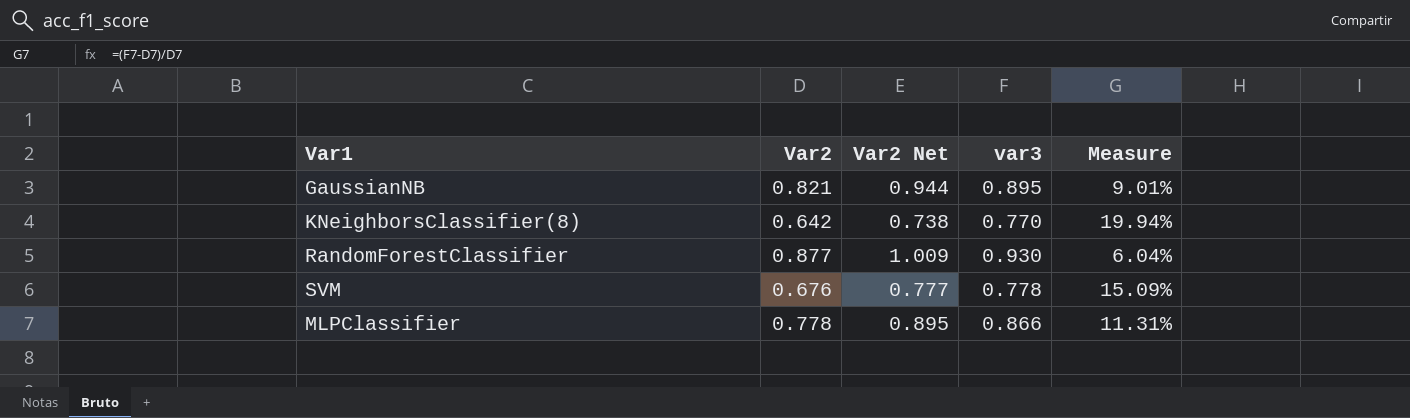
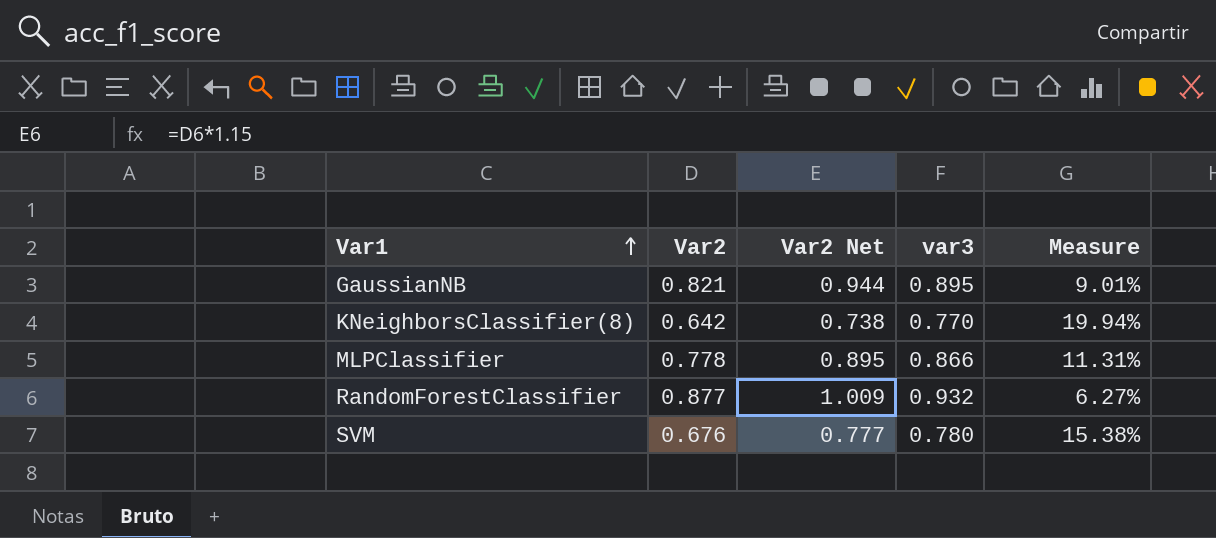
row order: none -> Var1 ascending
RandomForestClassifier | var3: 0.930 -> 0.932
RandomForestClassifier | Measure: 6.04% -> 6.27%
SVM | var3: 0.778 -> 0.780
SVM | Measure: 15.09% -> 15.38%

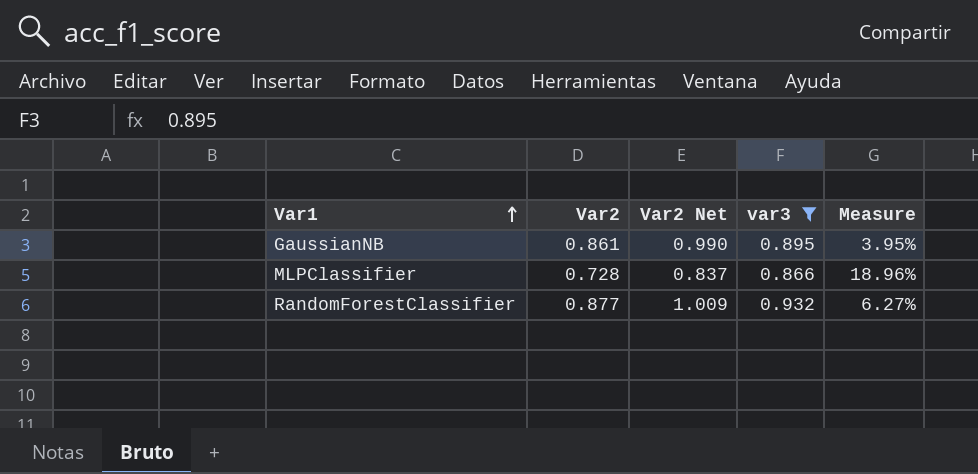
filter: none -> var3 >= 0.866
GaussianNB | Var2: 0.821 -> 0.861
GaussianNB | Var2 Net: 0.944 -> 0.990
GaussianNB | Measure: 9.01% -> 3.95%
MLPClassifier | Var2: 0.778 -> 0.728
MLPClassifier | Var2 Net: 0.895 -> 0.837
MLPClassifier | Measure: 11.31% -> 18.96%

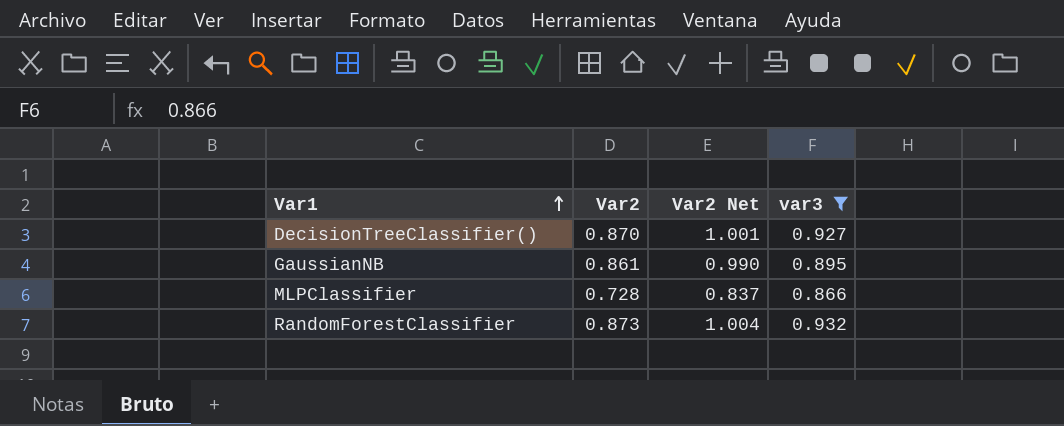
column Measure | formula: ([var3] - [Var2]) / [Var2] -> none
row DecisionTreeClassifier(): none -> 0.870 | 1.001 | 0.927
RandomForestClassifier | Var2: 0.877 -> 0.873
RandomForestClassifier | Var2 Net: 1.009 -> 1.004

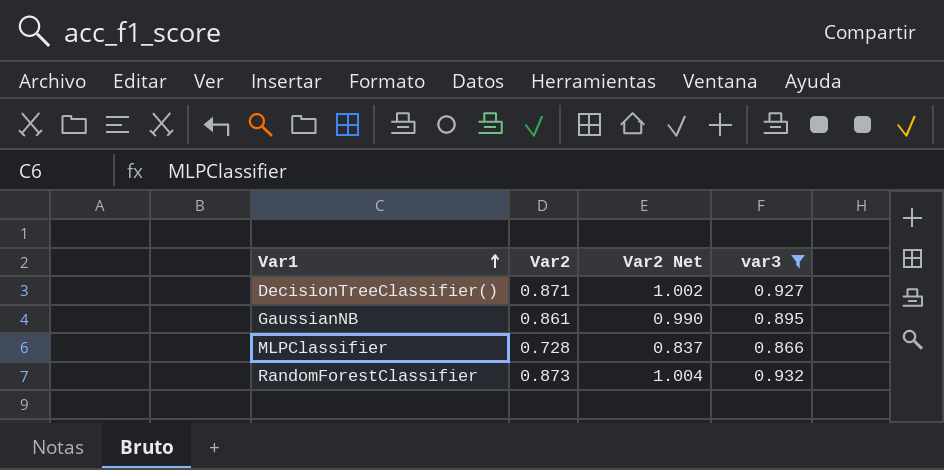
DecisionTreeClassifier() | Var2: 0.870 -> 0.871
DecisionTreeClassifier() | Var2 Net: 1.001 -> 1.002

